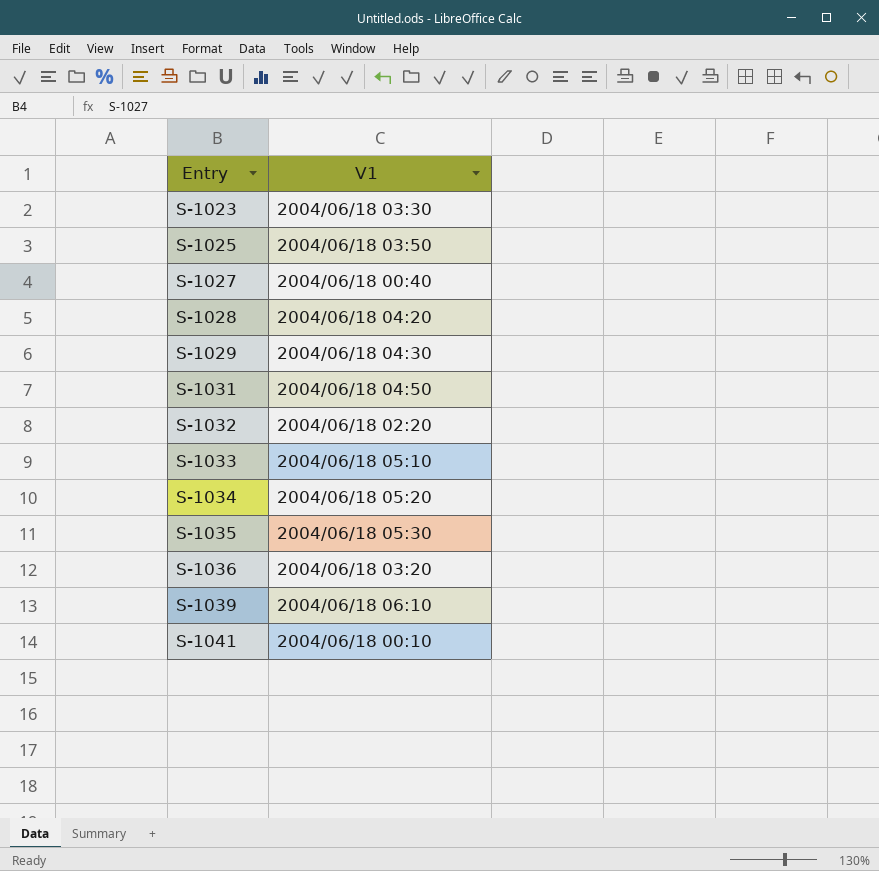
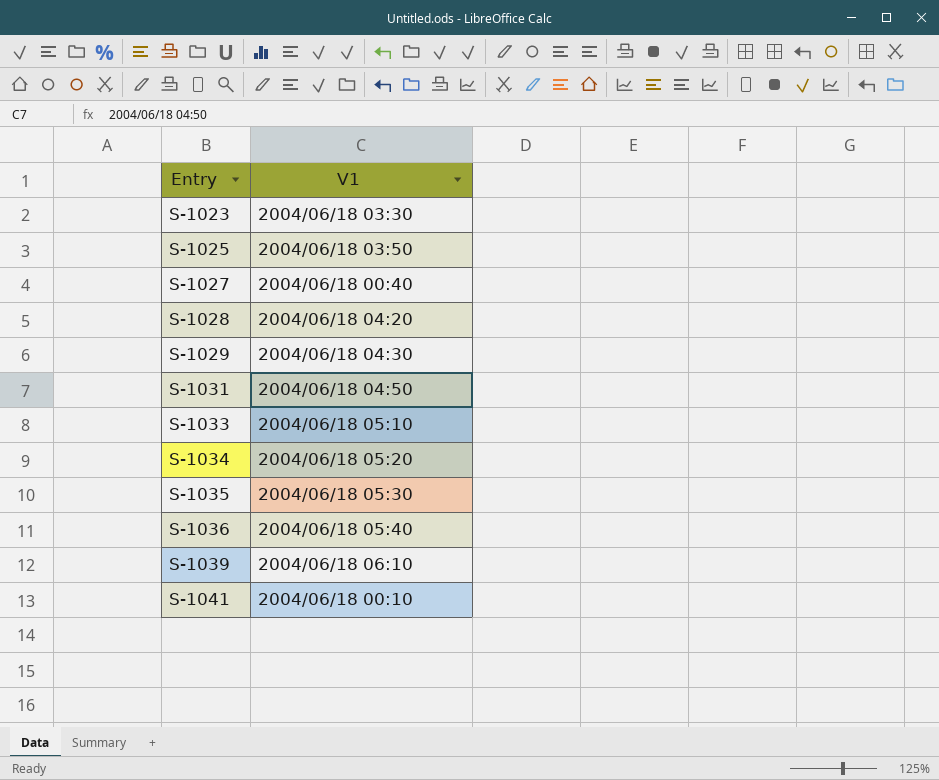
row S-1032: 2004/06/18 02:20 -> none
S-1036 | V1: 2004/06/18 03:20 -> 2004/06/18 05:40

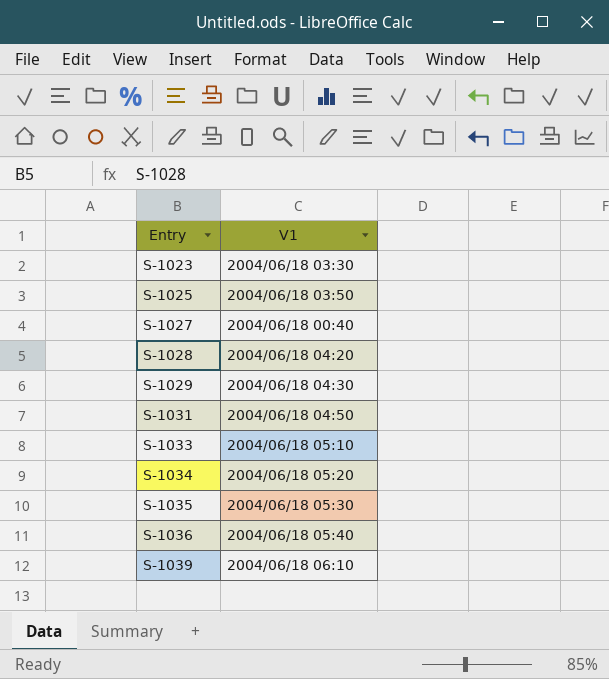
row S-1041: 2004/06/18 00:10 -> none

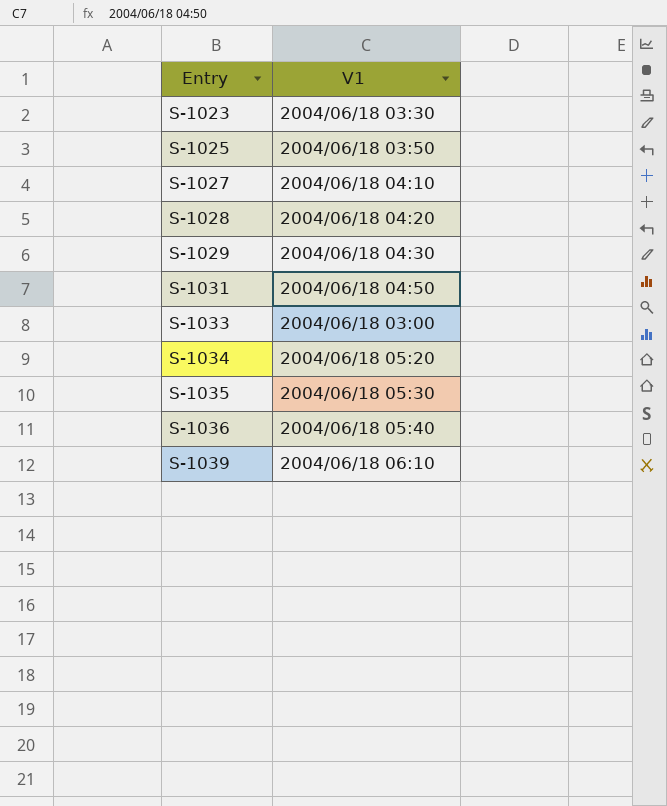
S-1027 | V1: 2004/06/18 00:40 -> 2004/06/18 04:10
S-1033 | V1: 2004/06/18 05:10 -> 2004/06/18 03:00

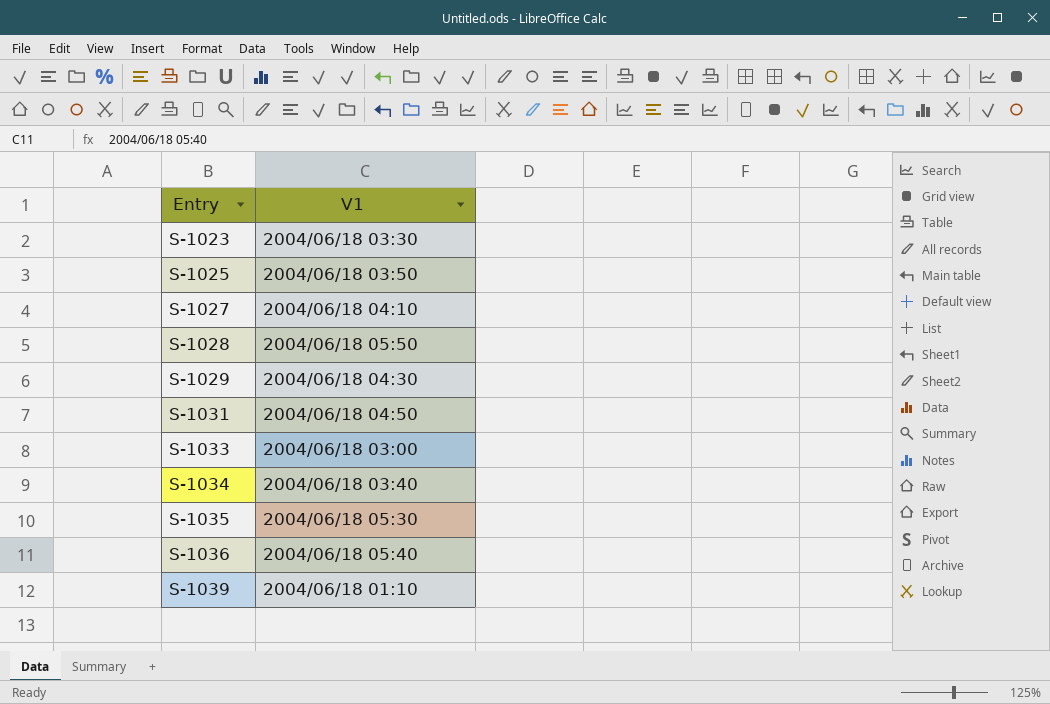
S-1028 | V1: 2004/06/18 04:20 -> 2004/06/18 05:50
S-1034 | V1: 2004/06/18 05:20 -> 2004/06/18 03:40
S-1039 | V1: 2004/06/18 06:10 -> 2004/06/18 01:10

